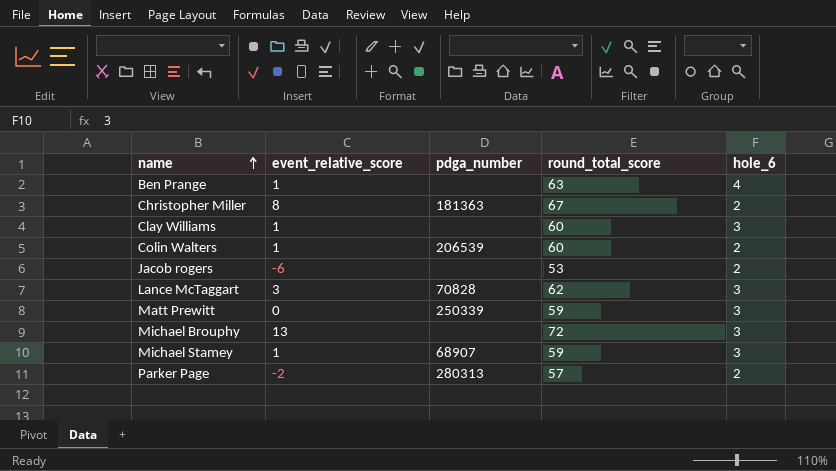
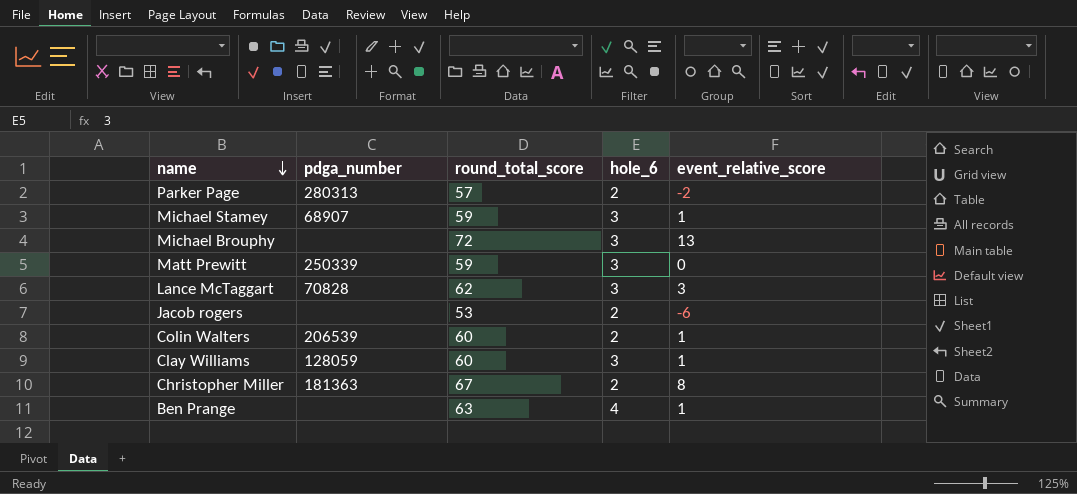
row order: name ascending -> name descending
column event_relative_score | position: 2 -> 5
Clay Williams | pdga_number: none -> 128059

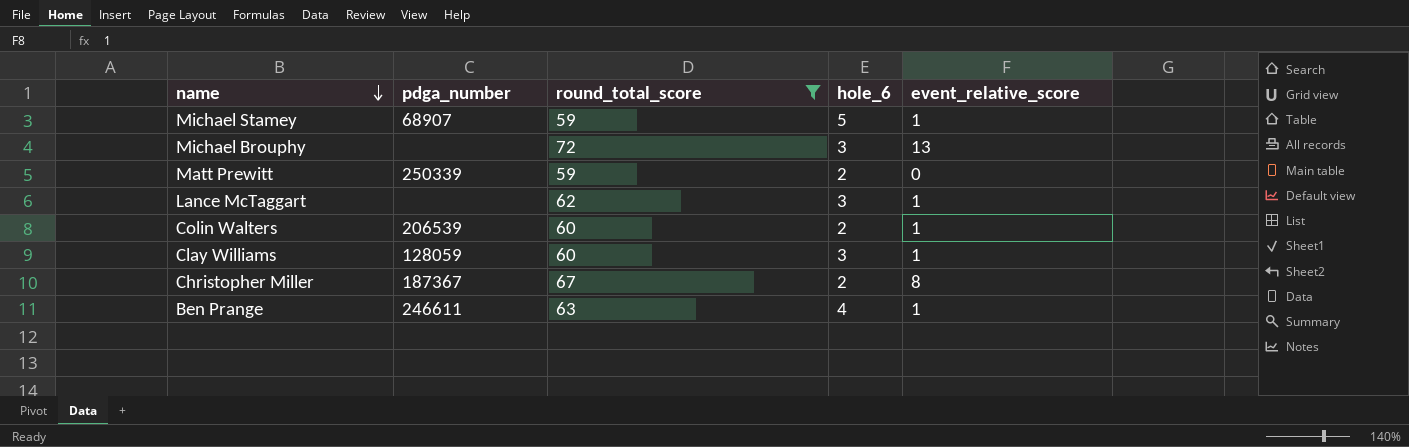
filter: none -> round_total_score >= 59
Michael Stamey | hole_6: 3 -> 5
Matt Prewitt | hole_6: 3 -> 2
Lance McTaggart | pdga_number: 70828 -> none
Lance McTaggart | event_relative_score: 3 -> 1
Christopher Miller | pdga_number: 181363 -> 187367
Ben Prange | pdga_number: none -> 246611

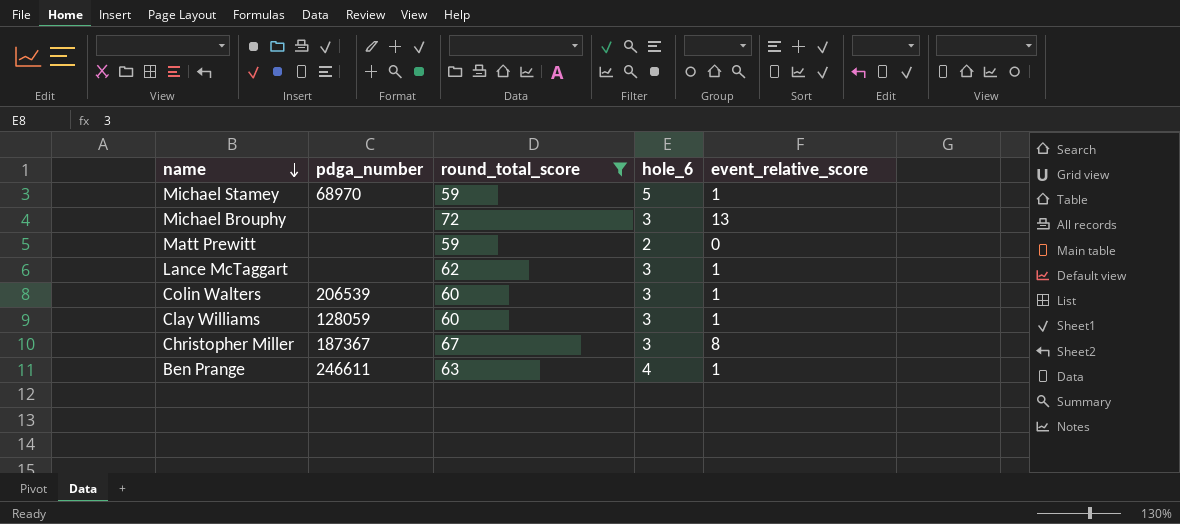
Michael Stamey | pdga_number: 68907 -> 68970
Matt Prewitt | pdga_number: 250339 -> none
Colin Walters | hole_6: 2 -> 3
Christopher Miller | hole_6: 2 -> 3

